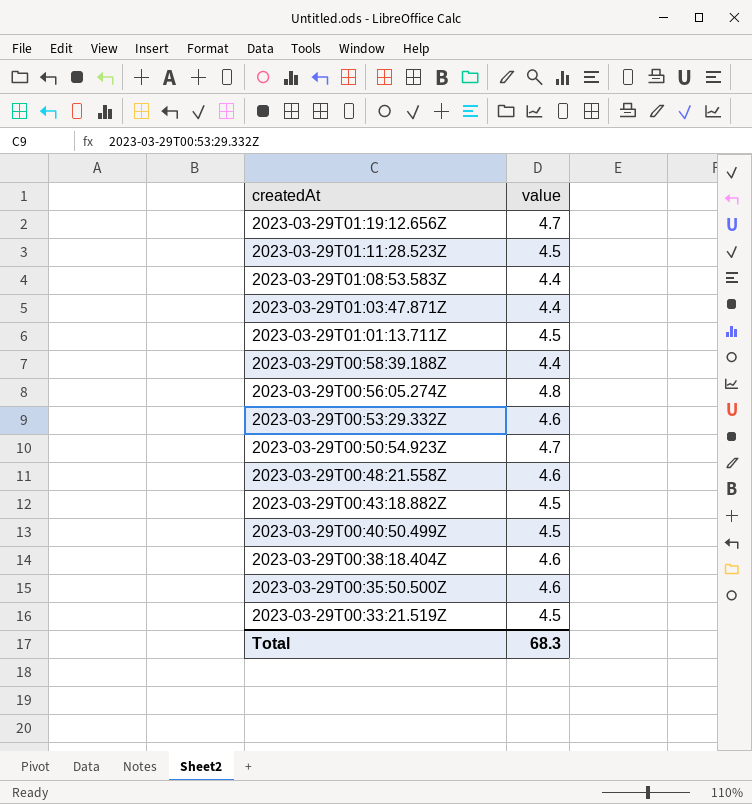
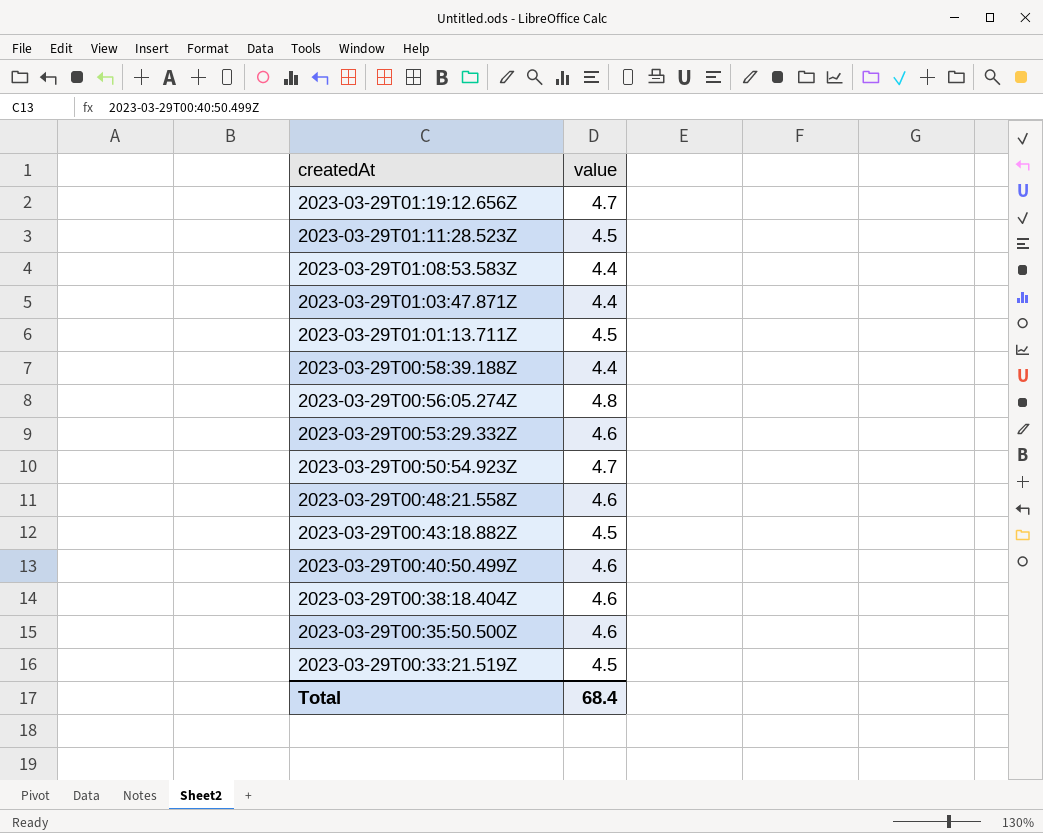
2023-03-29T00:40:50.499Z | value: 4.5 -> 4.6
Total | value: 68.3 -> 68.4

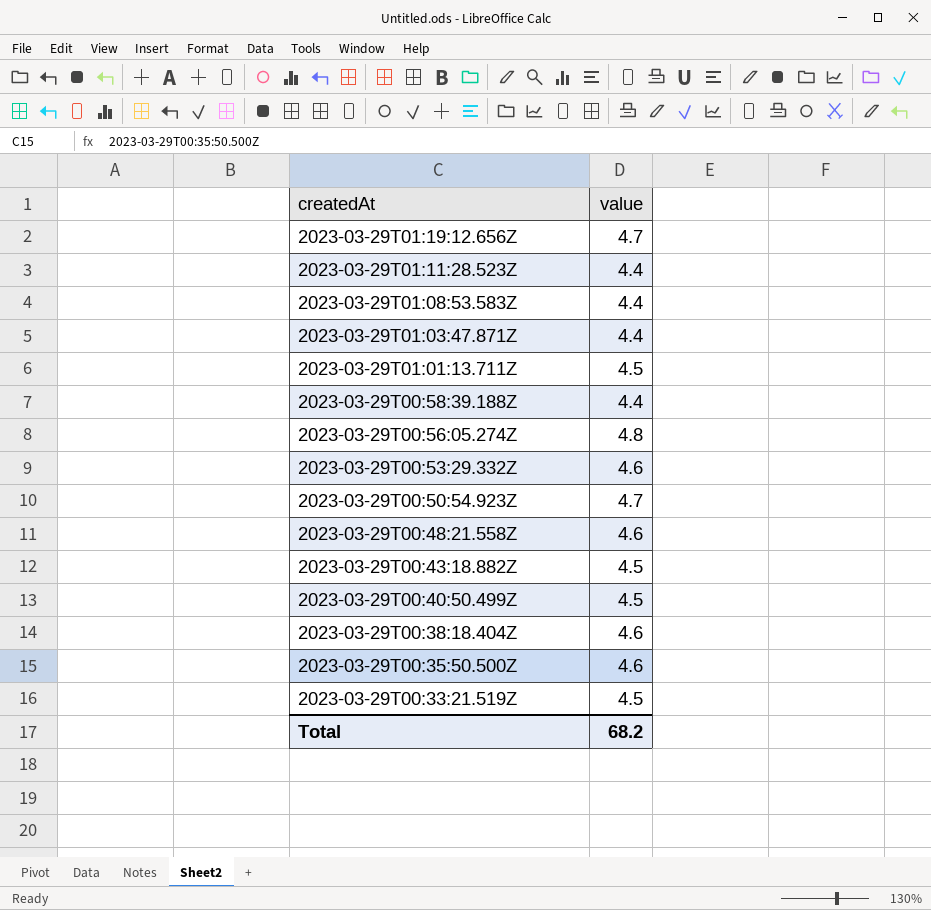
2023-03-29T01:11:28.523Z | value: 4.5 -> 4.4
2023-03-29T00:40:50.499Z | value: 4.6 -> 4.5
Total | value: 68.4 -> 68.2

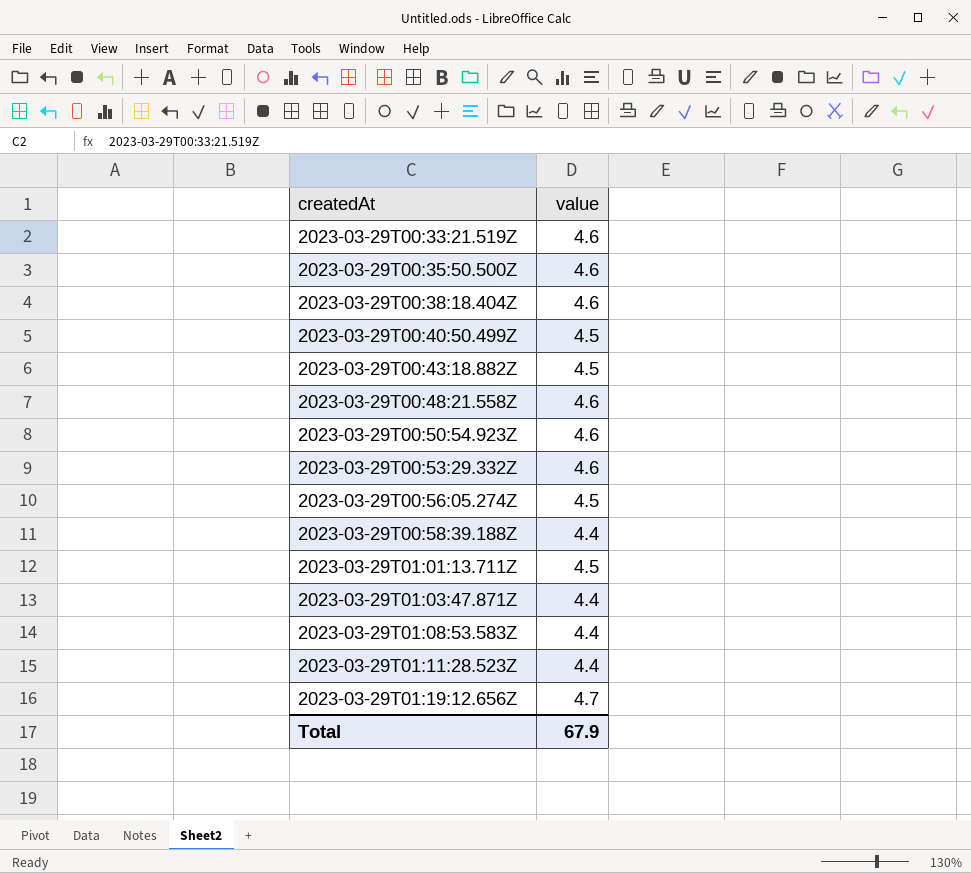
row order: createdAt descending -> createdAt ascending
2023-03-29T00:33:21.519Z | value: 4.5 -> 4.6
2023-03-29T00:50:54.923Z | value: 4.7 -> 4.6
2023-03-29T00:56:05.274Z | value: 4.8 -> 4.5
Total | value: 68.2 -> 67.9

